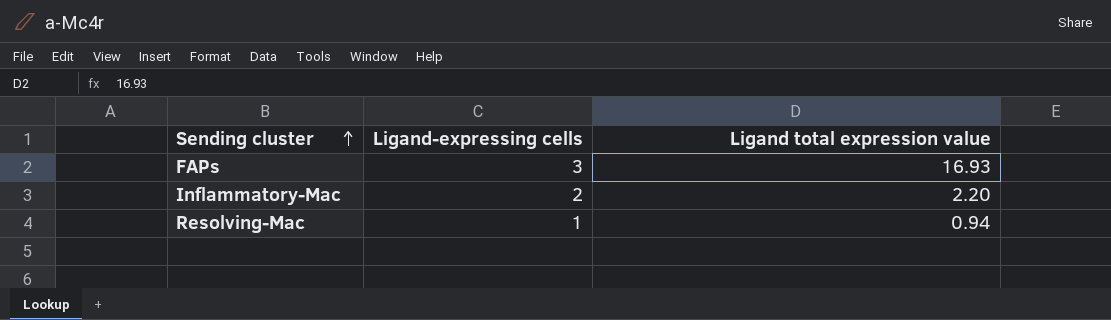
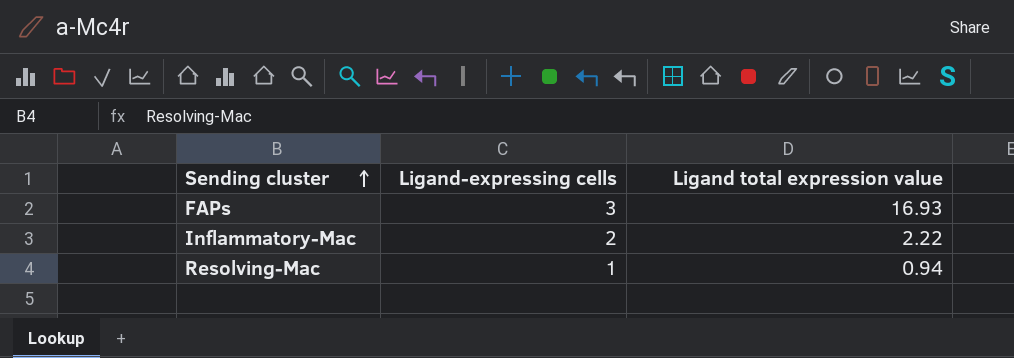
Inflammatory-Mac | Ligand total expression value: 2.20 -> 2.22

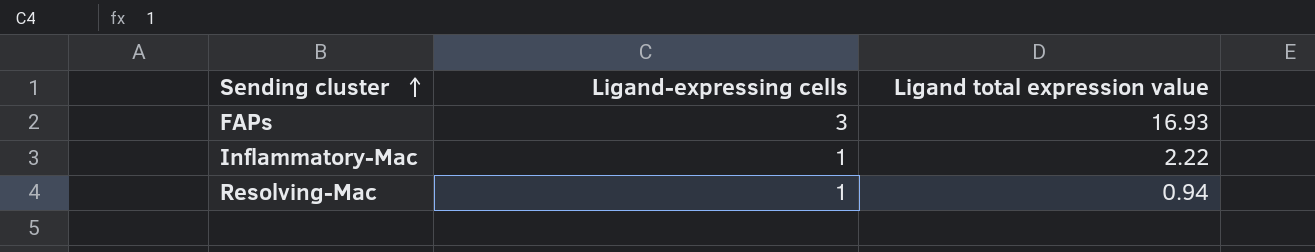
Inflammatory-Mac | Ligand-expressing cells: 2 -> 1

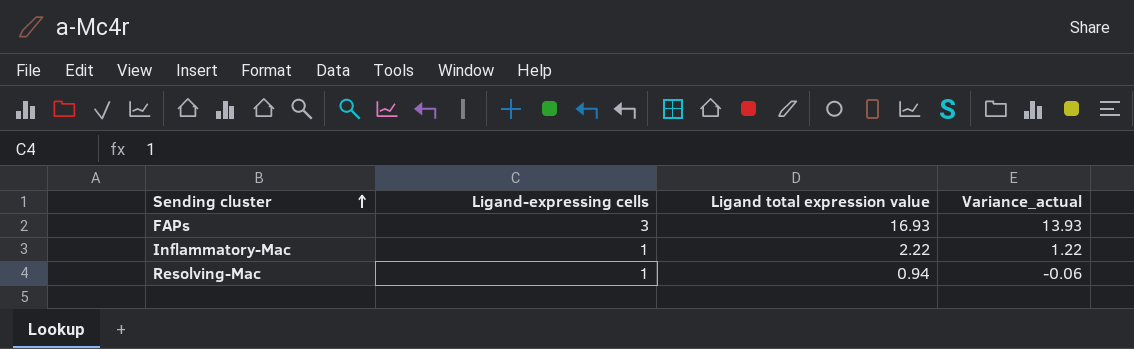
column Variance_actual | formula: none -> [Ligand total expression value] - [Ligand-expressing cells]

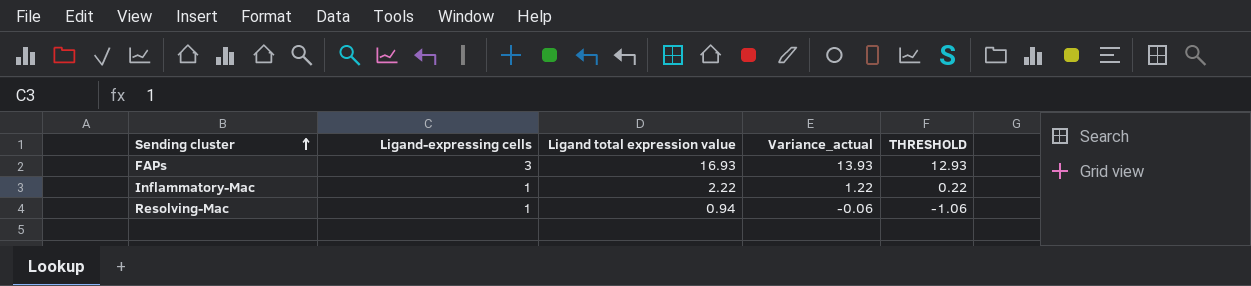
column THRESHOLD | formula: none -> [Variance_actual] - 1

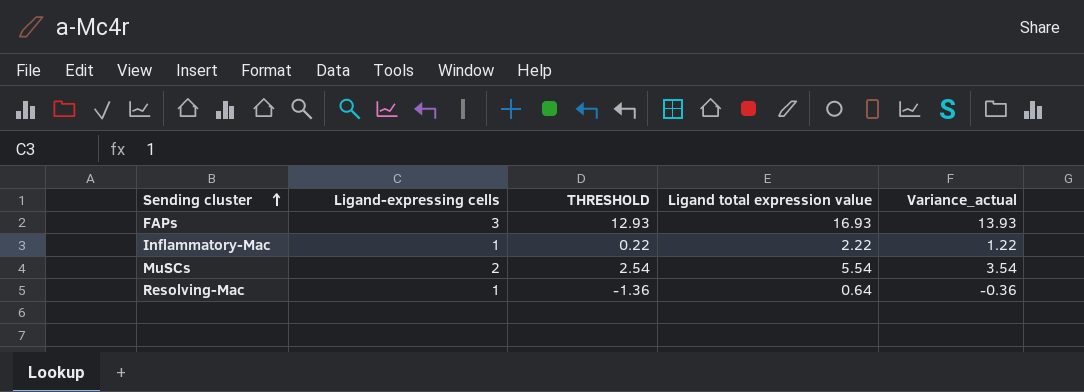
column THRESHOLD | position: 5 -> 3
row MuSCs: none -> 2 | 2.54 | 5.54 | 3.54
Resolving-Mac | THRESHOLD: -1.06 -> -1.36
Resolving-Mac | Ligand total expression value: 0.94 -> 0.64
Resolving-Mac | Variance_actual: -0.06 -> -0.36

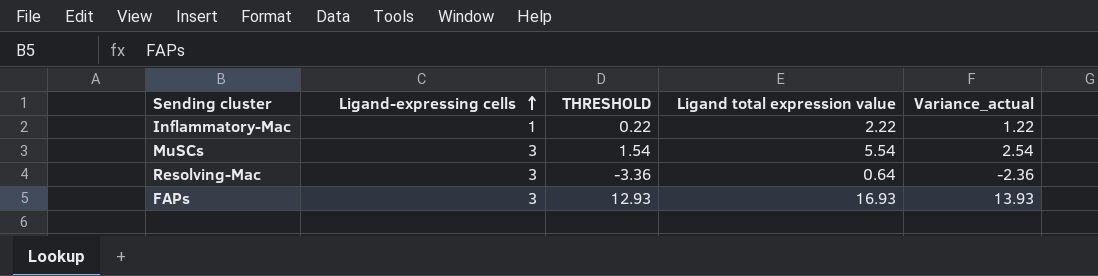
row order: Sending cluster ascending -> Ligand-expressing cells ascending
MuSCs | Ligand-expressing cells: 2 -> 3
MuSCs | THRESHOLD: 2.54 -> 1.54
MuSCs | Variance_actual: 3.54 -> 2.54
Resolving-Mac | Ligand-expressing cells: 1 -> 3
Resolving-Mac | THRESHOLD: -1.36 -> -3.36
Resolving-Mac | Variance_actual: -0.36 -> -2.36

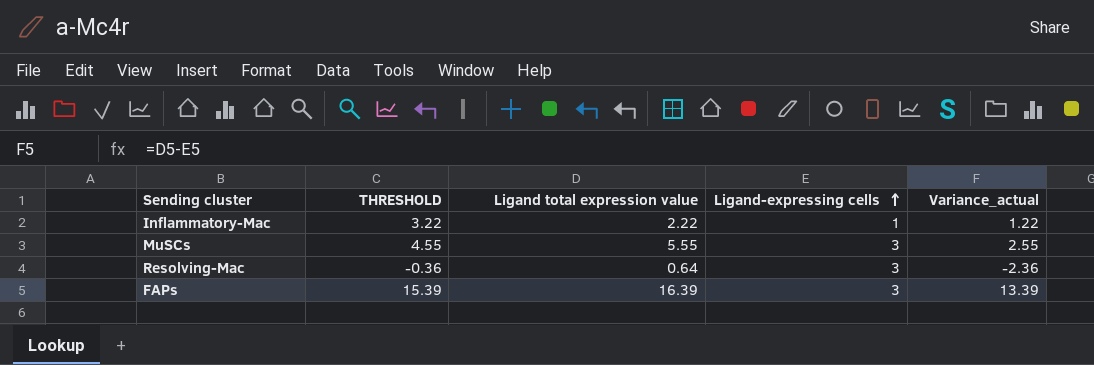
column THRESHOLD | formula: [Variance_actual] - 1 -> [Variance_actual] + 2
column Ligand-expressing cells | position: 2 -> 4
MuSCs | Ligand total expression value: 5.54 -> 5.55
MuSCs | Variance_actual: 2.54 -> 2.55
FAPs | Ligand total expression value: 16.93 -> 16.39
FAPs | Variance_actual: 13.93 -> 13.39

